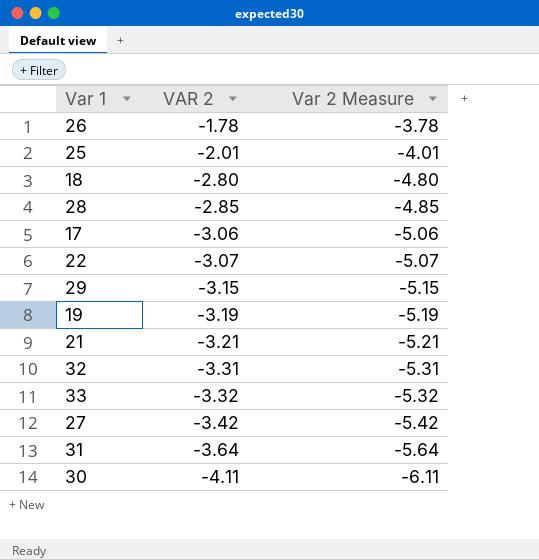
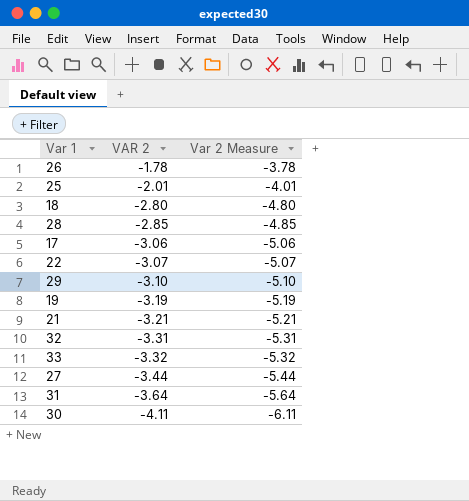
29 | VAR 2: -3.15 -> -3.10
29 | Var 2 Measure: -5.15 -> -5.10
27 | VAR 2: -3.42 -> -3.44
27 | Var 2 Measure: -5.42 -> -5.44

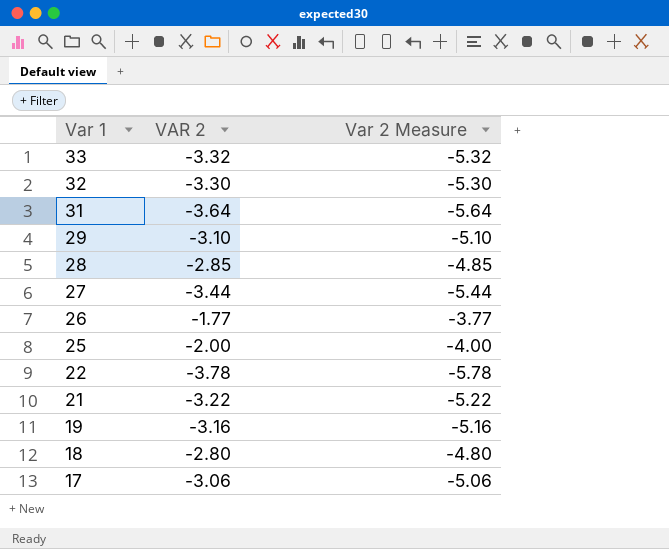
row order: VAR 2 descending -> Var 1 descending
row 30: -4.11 | -6.11 -> none
32 | VAR 2: -3.31 -> -3.30
32 | Var 2 Measure: -5.31 -> -5.30
26 | VAR 2: -1.78 -> -1.77
26 | Var 2 Measure: -3.78 -> -3.77
25 | VAR 2: -2.01 -> -2.00
25 | Var 2 Measure: -4.01 -> -4.00
22 | VAR 2: -3.07 -> -3.78
22 | Var 2 Measure: -5.07 -> -5.78
21 | VAR 2: -3.21 -> -3.22
21 | Var 2 Measure: -5.21 -> -5.22
19 | VAR 2: -3.19 -> -3.16
19 | Var 2 Measure: -5.19 -> -5.16

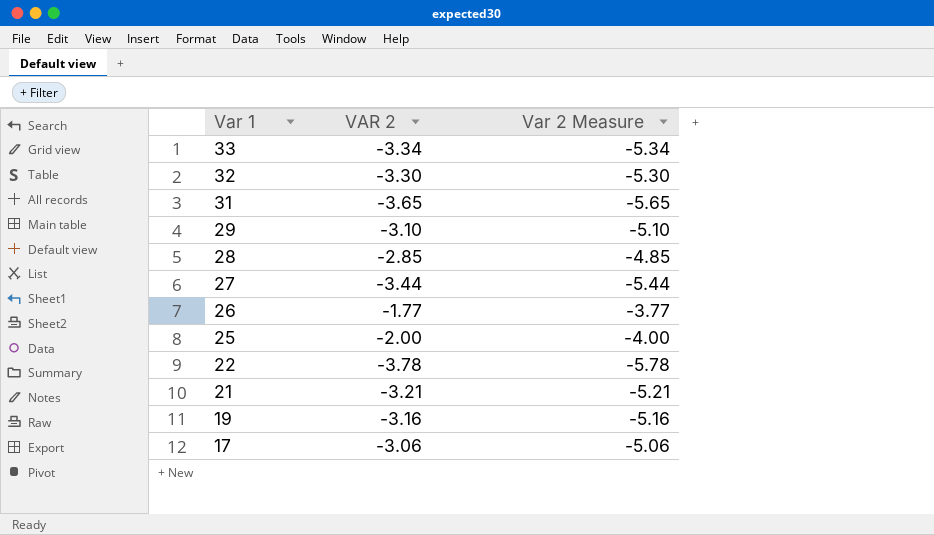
row 18: -2.80 | -4.80 -> none
33 | VAR 2: -3.32 -> -3.34
33 | Var 2 Measure: -5.32 -> -5.34
31 | VAR 2: -3.64 -> -3.65
31 | Var 2 Measure: -5.64 -> -5.65
21 | VAR 2: -3.22 -> -3.21
21 | Var 2 Measure: -5.22 -> -5.21

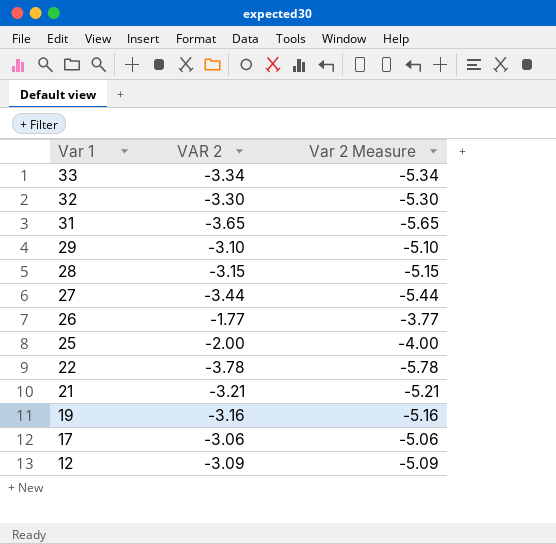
28 | VAR 2: -2.85 -> -3.15
28 | Var 2 Measure: -4.85 -> -5.15
row 12: none -> -3.09 | -5.09

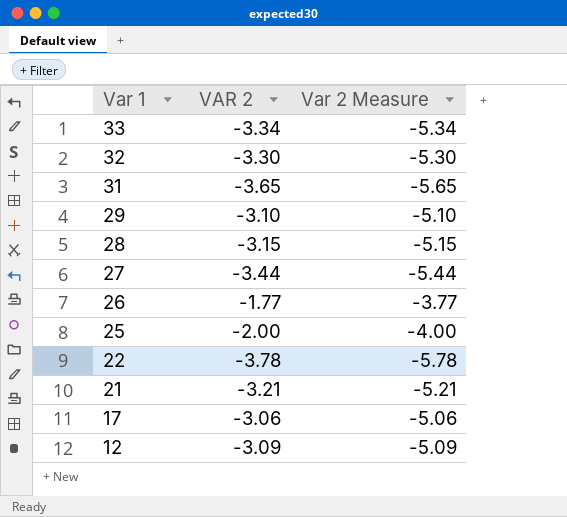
row 19: -3.16 | -5.16 -> none

